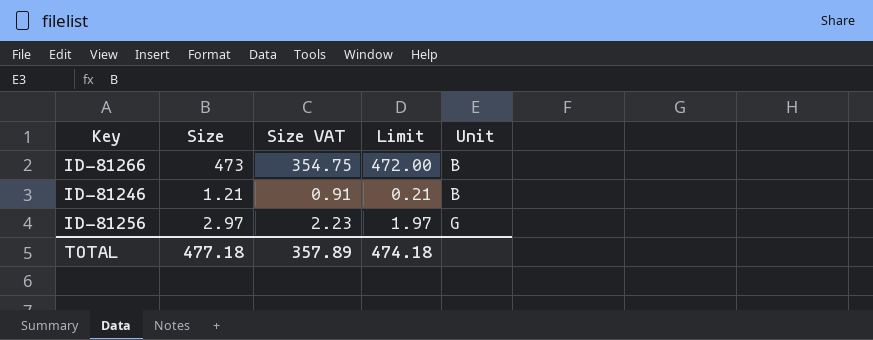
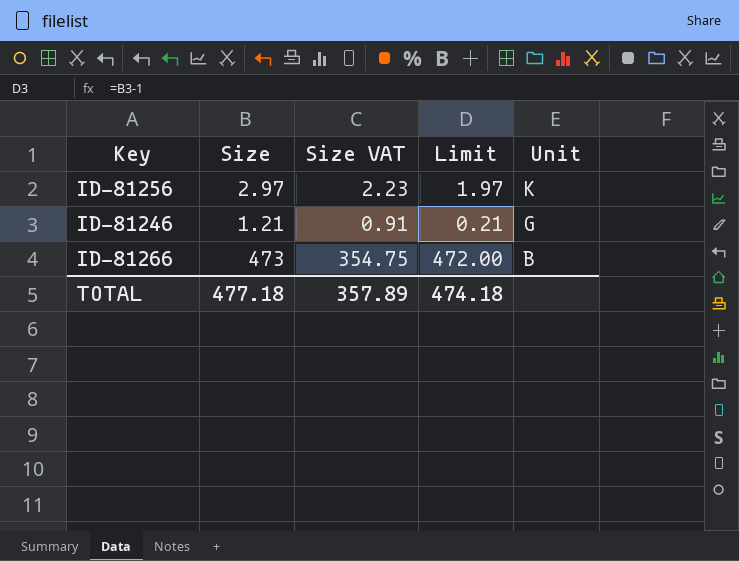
row order: Unit ascending -> Unit descending
ID-81256 | Unit: G -> K
ID-81246 | Unit: B -> G

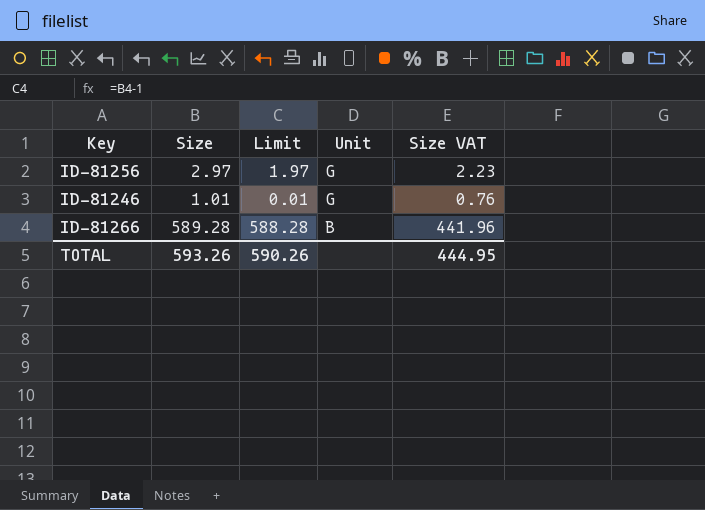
column Size VAT | position: 3 -> 5
ID-81256 | Unit: K -> G
ID-81246 | Size: 1.21 -> 1.01
ID-81246 | Limit: 0.21 -> 0.01
ID-81246 | Size VAT: 0.91 -> 0.76
ID-81266 | Size: 473 -> 589.28
ID-81266 | Limit: 472.00 -> 588.28
ID-81266 | Size VAT: 354.75 -> 441.96
TOTAL | Size: 477.18 -> 593.26
TOTAL | Limit: 474.18 -> 590.26
TOTAL | Size VAT: 357.89 -> 444.95

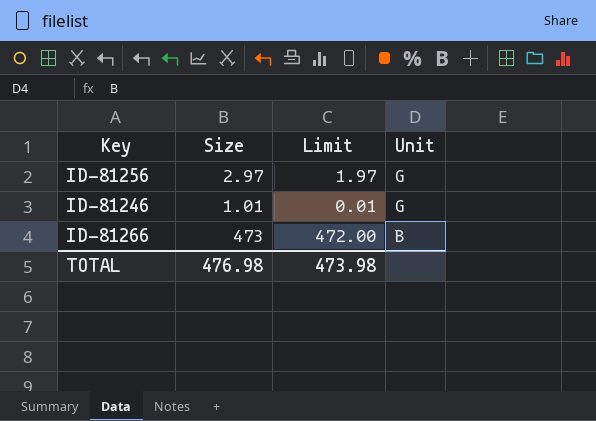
column Size VAT | formula: [Size] * 0.75 -> none
ID-81266 | Size: 589.28 -> 473
ID-81266 | Limit: 588.28 -> 472.00
TOTAL | Size: 593.26 -> 476.98
TOTAL | Limit: 590.26 -> 473.98

